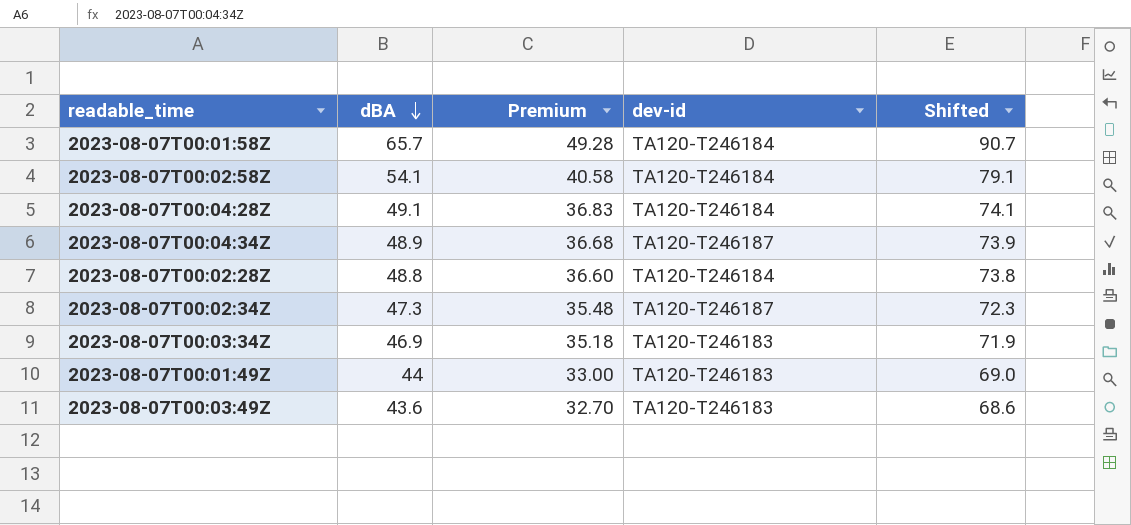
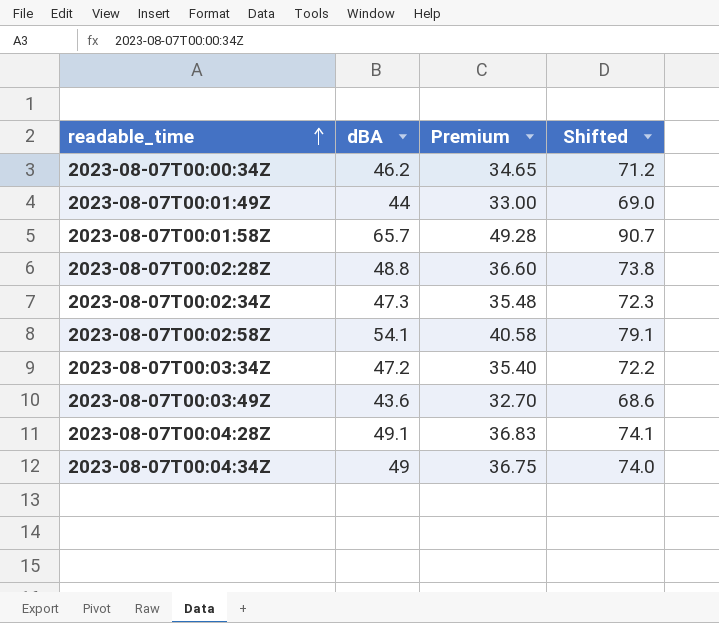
row order: dBA descending -> readable_time ascending
column dev-id | position: 4 -> none
row 2023-08-07T00:00:34Z: none -> 46.2 | 34.65 | 71.2
2023-08-07T00:03:34Z | dBA: 46.9 -> 47.2
2023-08-07T00:03:34Z | Premium: 35.18 -> 35.40
2023-08-07T00:03:34Z | Shifted: 71.9 -> 72.2
2023-08-07T00:04:34Z | dBA: 48.9 -> 49
2023-08-07T00:04:34Z | Premium: 36.68 -> 36.75
2023-08-07T00:04:34Z | Shifted: 73.9 -> 74.0

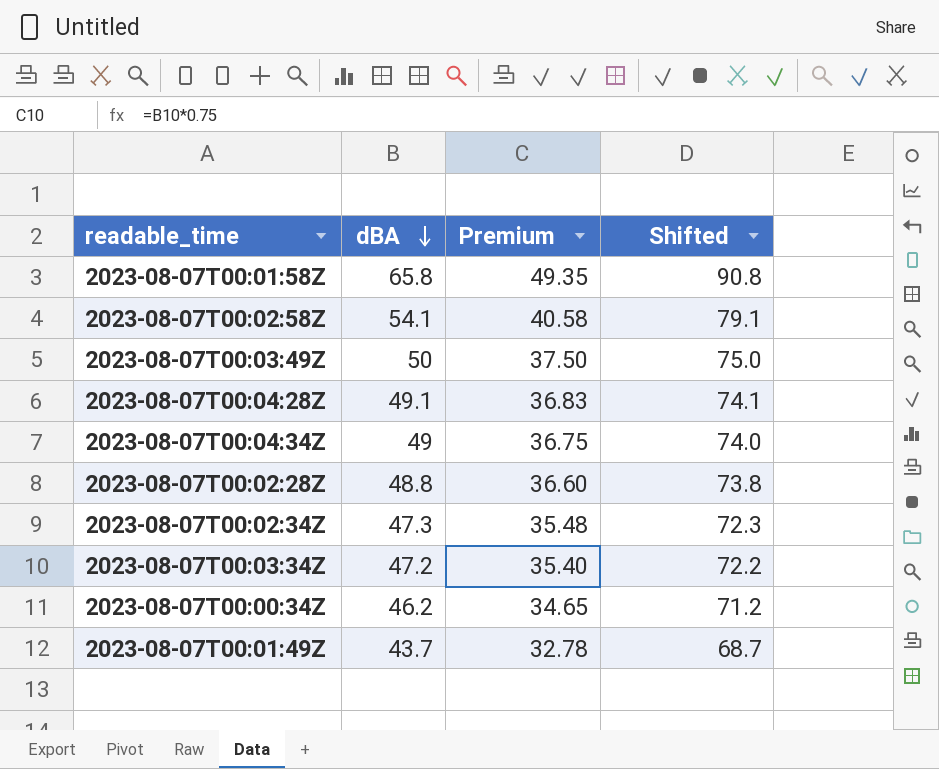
row order: readable_time ascending -> dBA descending
2023-08-07T00:01:58Z | dBA: 65.7 -> 65.8
2023-08-07T00:01:58Z | Premium: 49.28 -> 49.35
2023-08-07T00:01:58Z | Shifted: 90.7 -> 90.8
2023-08-07T00:03:49Z | dBA: 43.6 -> 50
2023-08-07T00:03:49Z | Premium: 32.70 -> 37.50
2023-08-07T00:03:49Z | Shifted: 68.6 -> 75.0
2023-08-07T00:01:49Z | dBA: 44 -> 43.7
2023-08-07T00:01:49Z | Premium: 33.00 -> 32.78
2023-08-07T00:01:49Z | Shifted: 69.0 -> 68.7

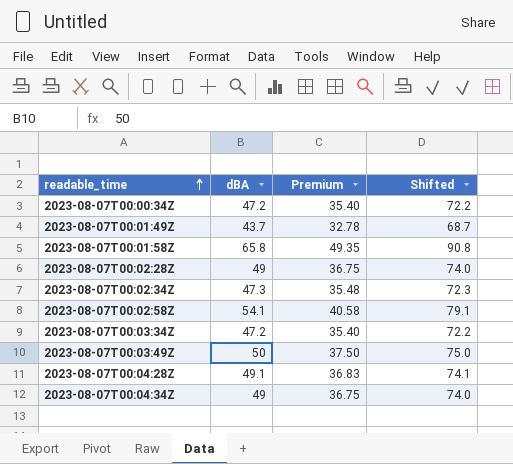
row order: dBA descending -> readable_time ascending
2023-08-07T00:00:34Z | dBA: 46.2 -> 47.2
2023-08-07T00:00:34Z | Premium: 34.65 -> 35.40
2023-08-07T00:00:34Z | Shifted: 71.2 -> 72.2
2023-08-07T00:02:28Z | dBA: 48.8 -> 49
2023-08-07T00:02:28Z | Premium: 36.60 -> 36.75
2023-08-07T00:02:28Z | Shifted: 73.8 -> 74.0

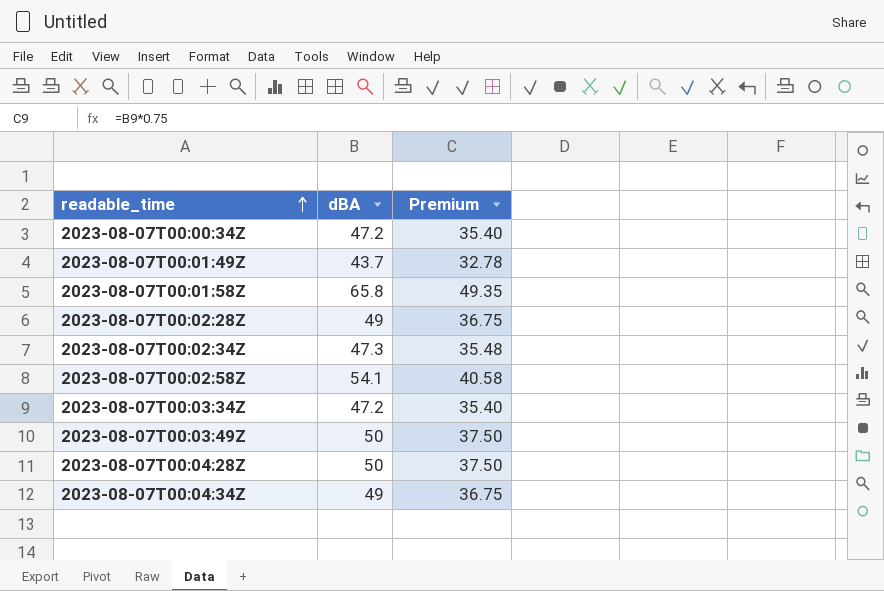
column Shifted | formula: [dBA] + 25 -> none
2023-08-07T00:04:28Z | dBA: 49.1 -> 50
2023-08-07T00:04:28Z | Premium: 36.83 -> 37.50

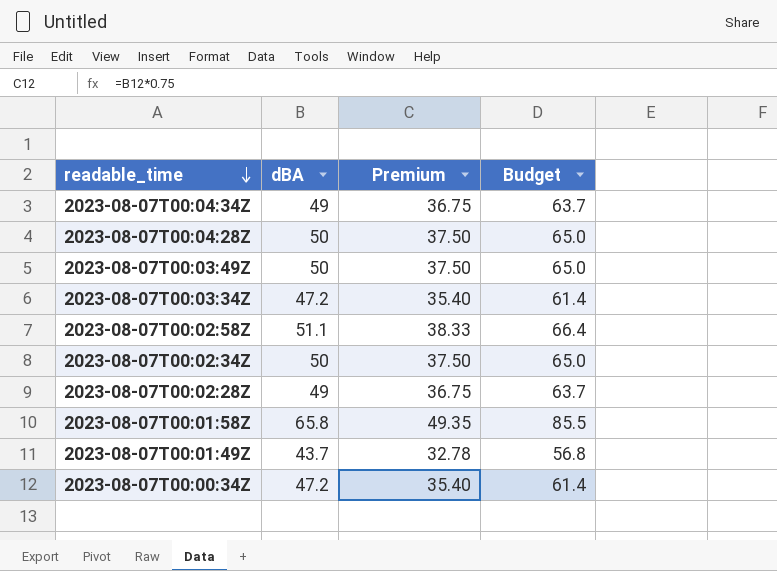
row order: readable_time ascending -> readable_time descending
column Budget | formula: none -> [dBA] * 1.3
2023-08-07T00:02:58Z | dBA: 54.1 -> 51.1
2023-08-07T00:02:58Z | Premium: 40.58 -> 38.33
2023-08-07T00:02:34Z | dBA: 47.3 -> 50
2023-08-07T00:02:34Z | Premium: 35.48 -> 37.50

